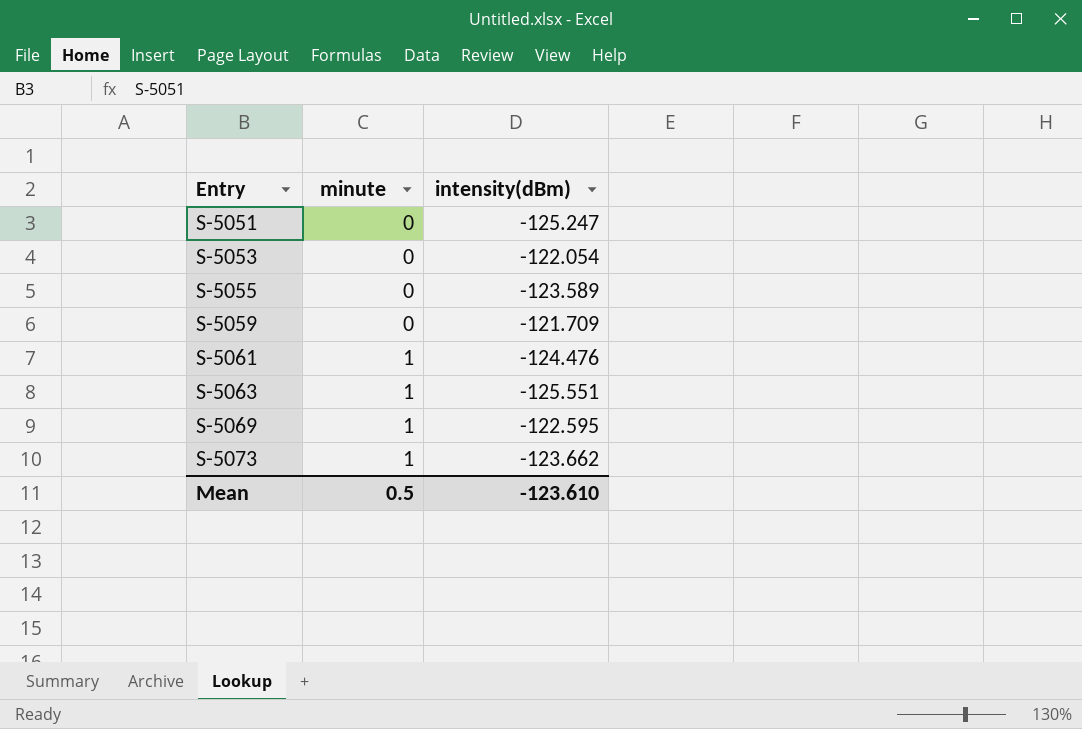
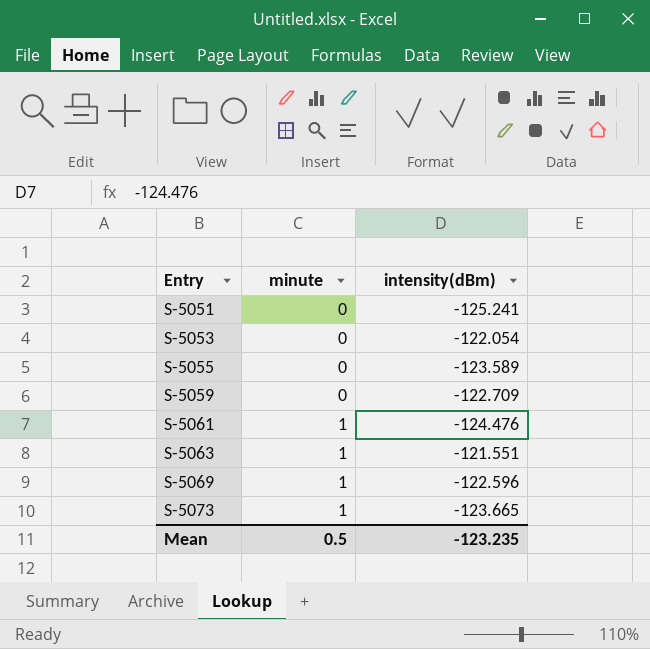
S-5051 | intensity(dBm): -125.247 -> -125.241
S-5059 | intensity(dBm): -121.709 -> -122.709
S-5063 | intensity(dBm): -125.551 -> -121.551
S-5069 | intensity(dBm): -122.595 -> -122.596
S-5073 | intensity(dBm): -123.662 -> -123.665
Mean | intensity(dBm): -123.610 -> -123.235

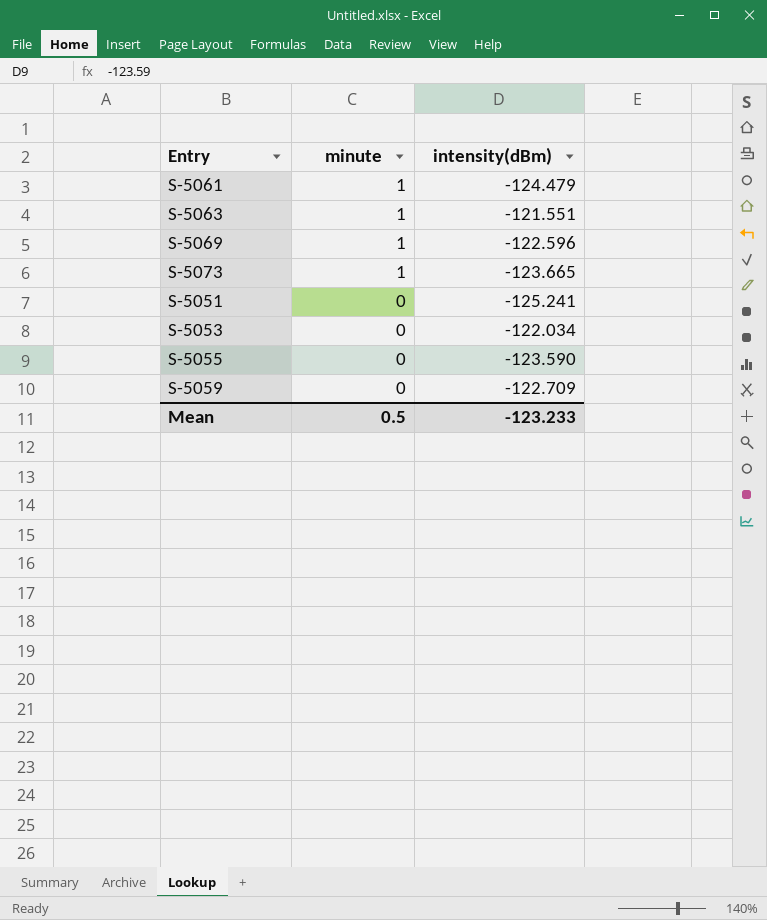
row order: Entry ascending -> minute descending
S-5061 | intensity(dBm): -124.476 -> -124.479
S-5053 | intensity(dBm): -122.054 -> -122.034
S-5055 | intensity(dBm): -123.589 -> -123.590
Mean | intensity(dBm): -123.235 -> -123.233

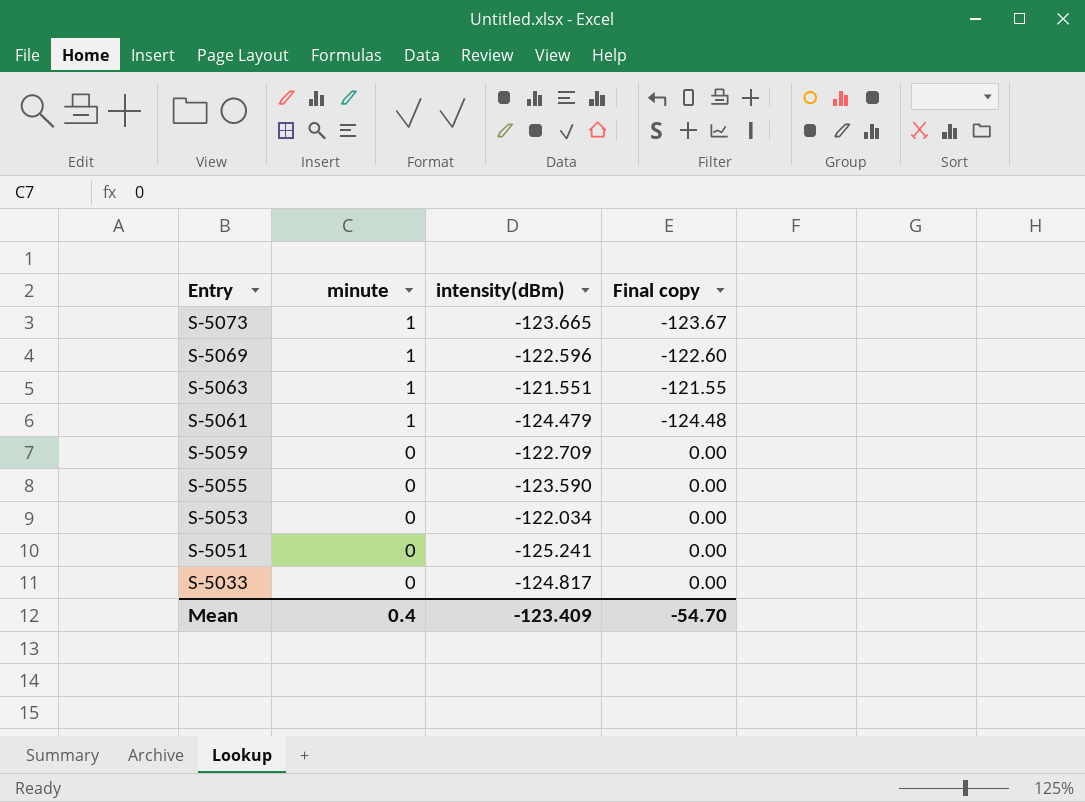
row order: minute descending -> Entry descending
column Final copy | formula: none -> [minute] * [intensity(dBm)]
row S-5033: none -> 0 | -124.817 | 0.00
Mean | minute: 0.5 -> 0.4
Mean | intensity(dBm): -123.233 -> -123.409

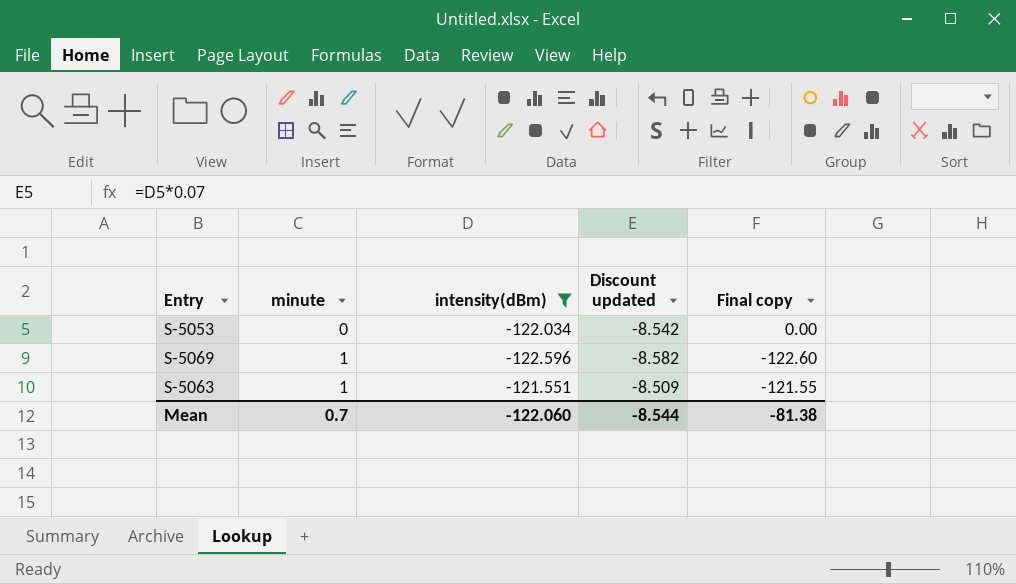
filter: none -> intensity(dBm) >= -122.596
row order: Entry descending -> minute ascending
column Discount updated | formula: none -> [intensity(dBm)] * 0.07
Mean | minute: 0.4 -> 0.7
Mean | intensity(dBm): -123.409 -> -122.060
Mean | Final copy: -54.70 -> -81.38

